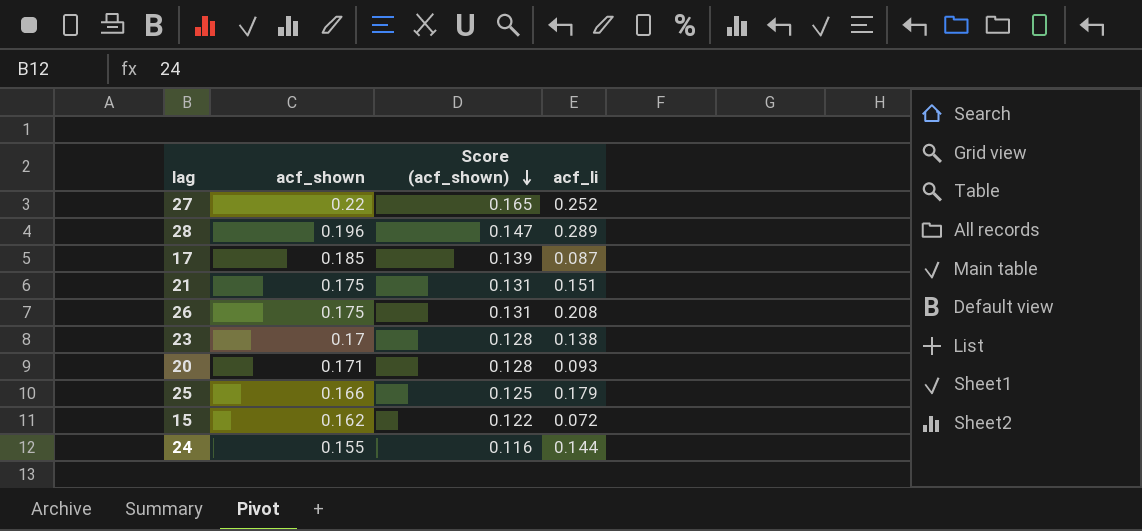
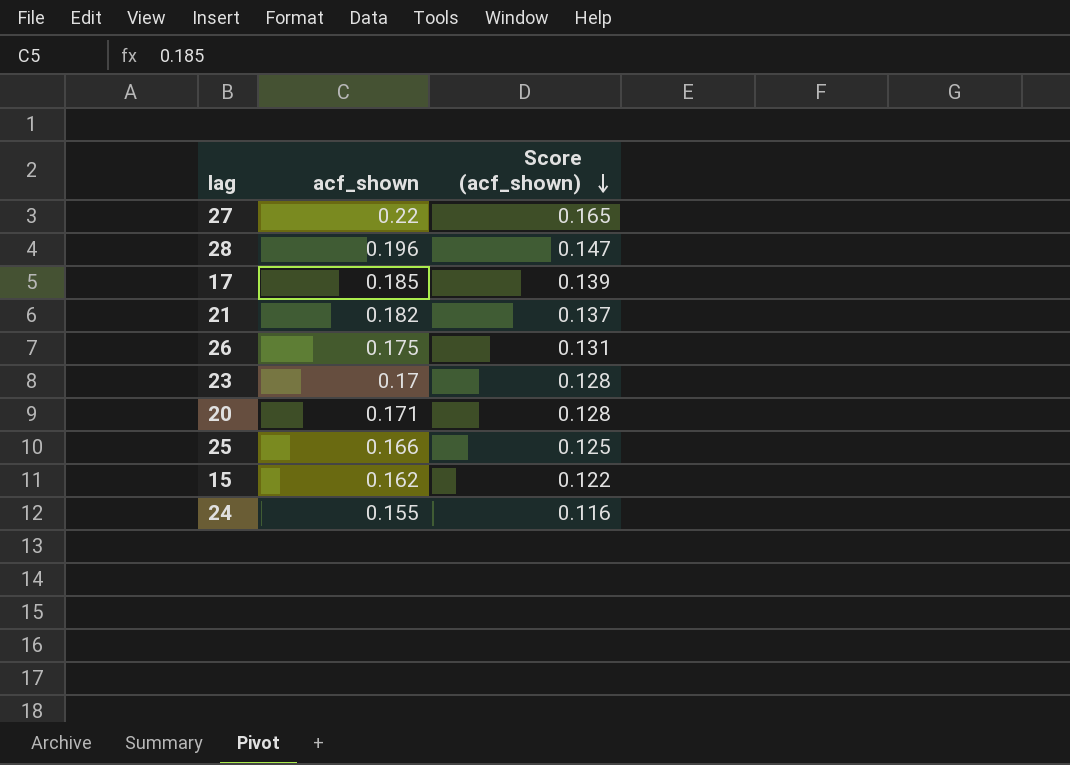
column acf_li | position: 4 -> none
21 | acf_shown: 0.175 -> 0.182
21 | Score (acf_shown): 0.131 -> 0.137

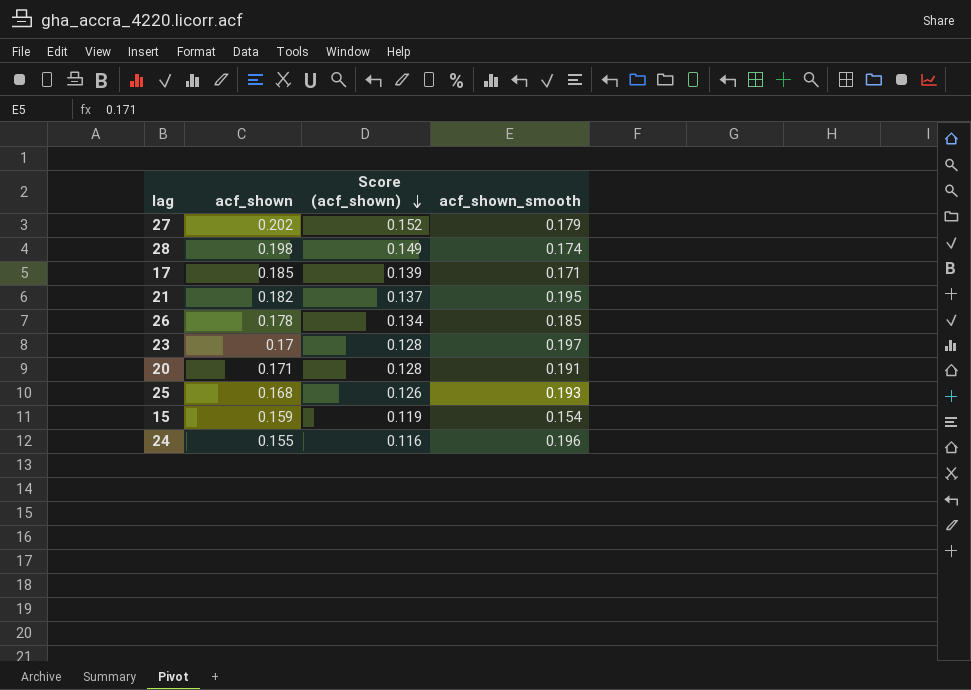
column acf_shown_smooth | position: none -> 4
27 | acf_shown: 0.22 -> 0.202
27 | Score (acf_shown): 0.165 -> 0.152
28 | acf_shown: 0.196 -> 0.198
28 | Score (acf_shown): 0.147 -> 0.149
26 | acf_shown: 0.175 -> 0.178
26 | Score (acf_shown): 0.131 -> 0.134
25 | acf_shown: 0.166 -> 0.168
25 | Score (acf_shown): 0.125 -> 0.126
15 | acf_shown: 0.162 -> 0.159
15 | Score (acf_shown): 0.122 -> 0.119

